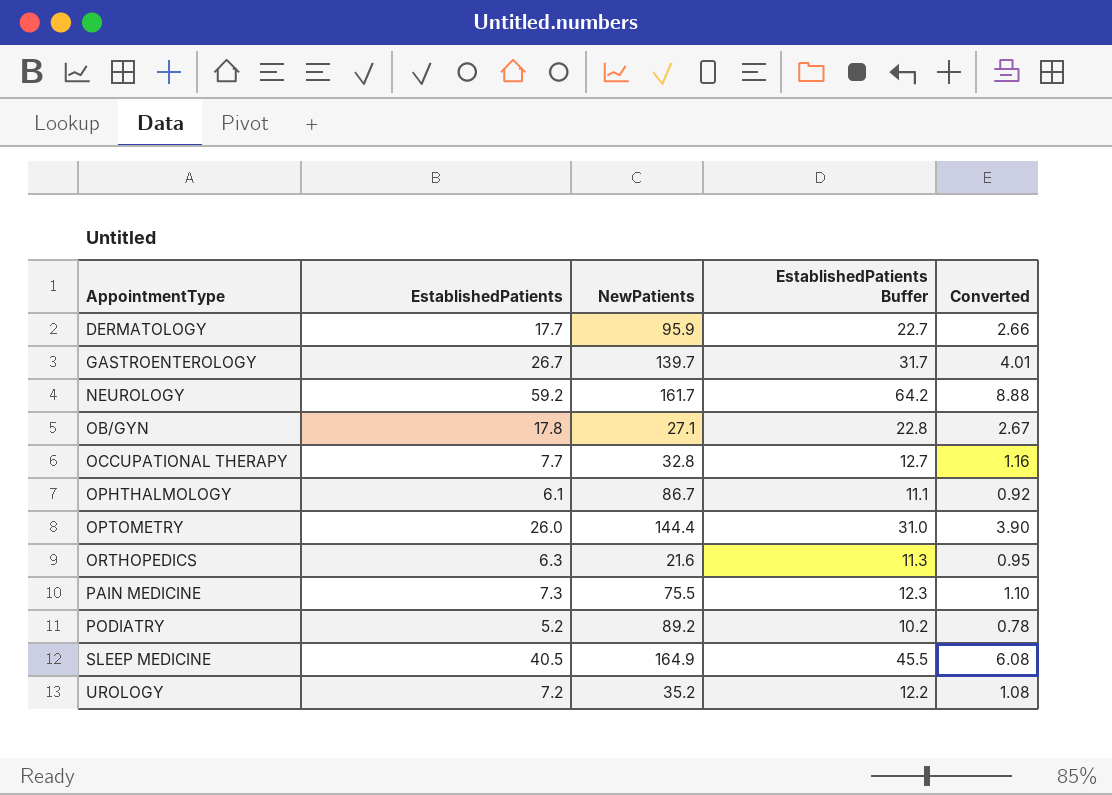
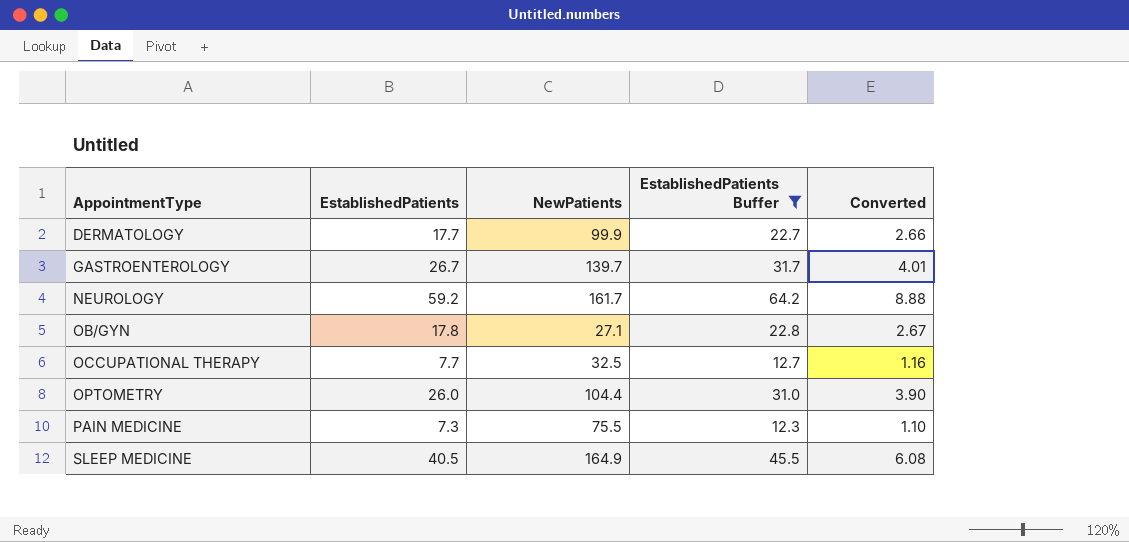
filter: none -> EstablishedPatients Buffer >= 12.3
DERMATOLOGY | NewPatients: 95.9 -> 99.9
OCCUPATIONAL THERAPY | NewPatients: 32.8 -> 32.5
OPTOMETRY | NewPatients: 144.4 -> 104.4

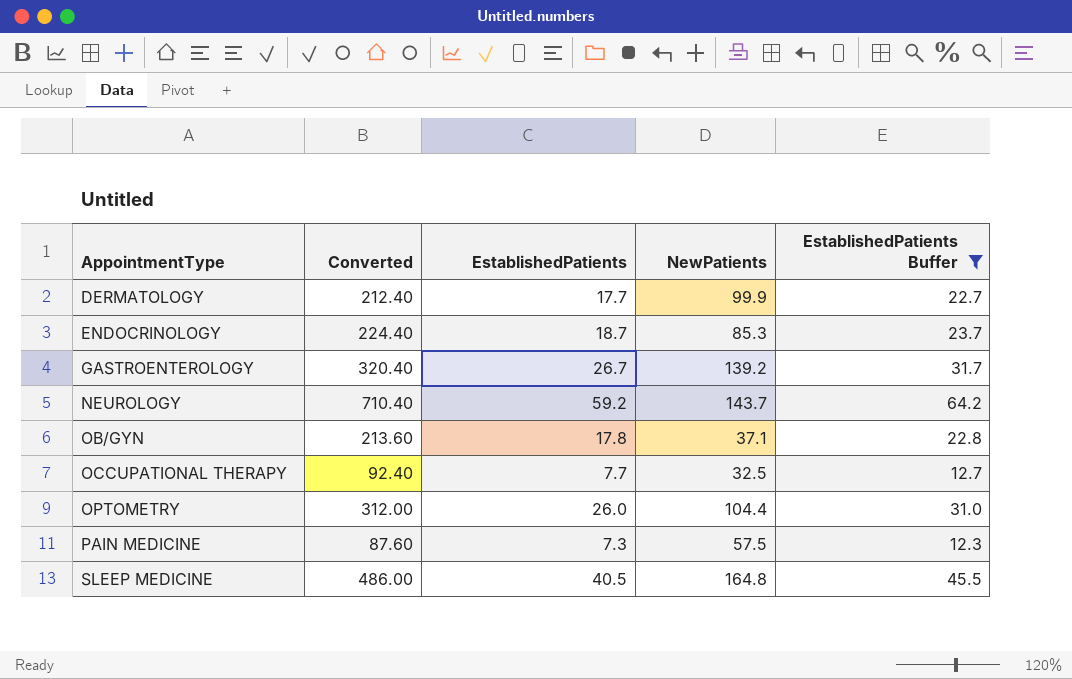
column Converted | formula: [EstablishedPatients] * 0.15 -> [EstablishedPatients] * 12
column Converted | position: 5 -> 2
row ENDOCRINOLOGY: none -> 224.40 | 18.7 | 85.3 | 23.7
GASTROENTEROLOGY | NewPatients: 139.7 -> 139.2
NEUROLOGY | NewPatients: 161.7 -> 143.7
OB/GYN | NewPatients: 27.1 -> 37.1
PAIN MEDICINE | NewPatients: 75.5 -> 57.5
SLEEP MEDICINE | NewPatients: 164.9 -> 164.8

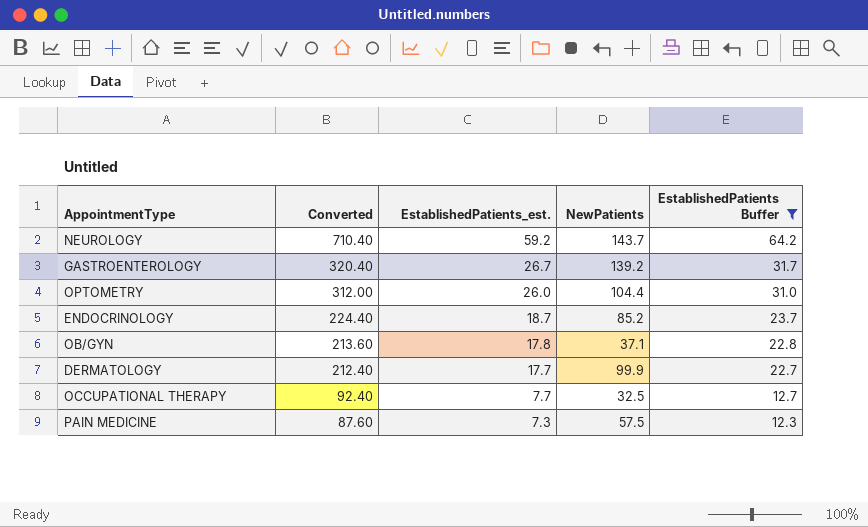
row order: AppointmentType ascending -> Converted descending
column name: EstablishedPatients -> EstablishedPatients_est.
row SLEEP MEDICINE: 486.00 | 40.5 | 164.8 | 45.5 -> none
ENDOCRINOLOGY | NewPatients: 85.3 -> 85.2

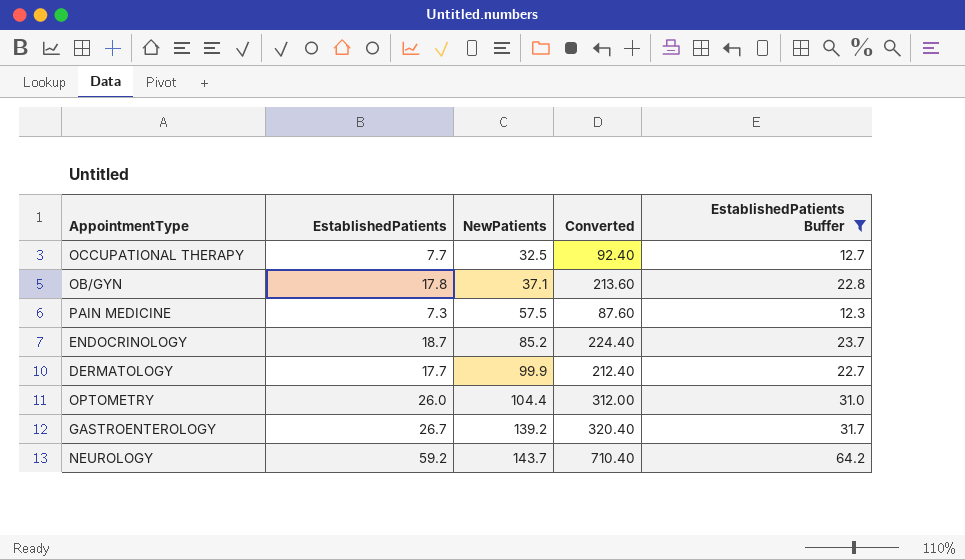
row order: Converted descending -> NewPatients ascending
column name: EstablishedPatients_est. -> EstablishedPatients
column Converted | position: 2 -> 4

